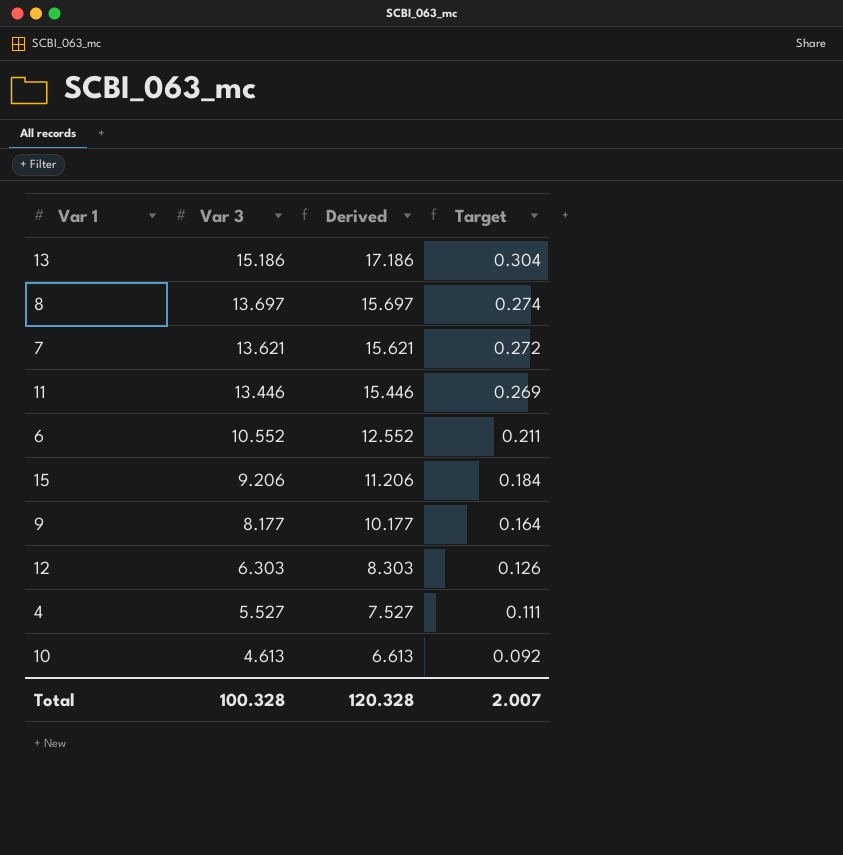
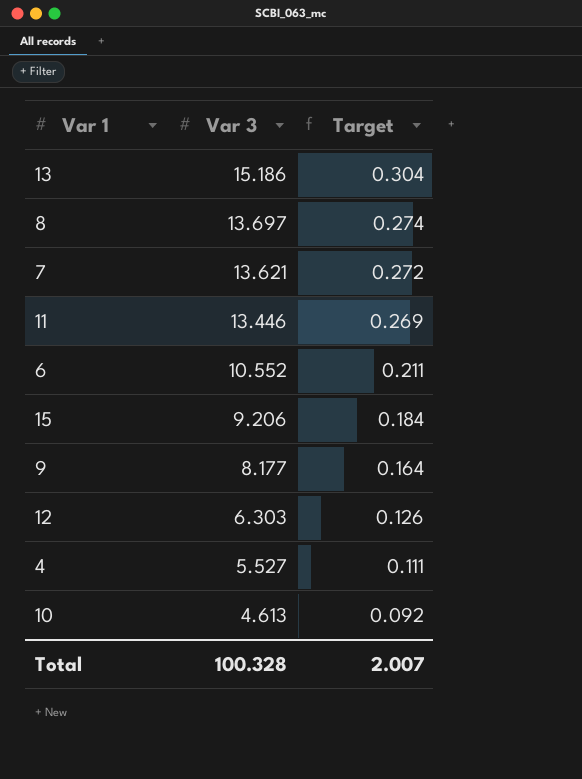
column Derived | formula: [Var 3] + 2 -> none

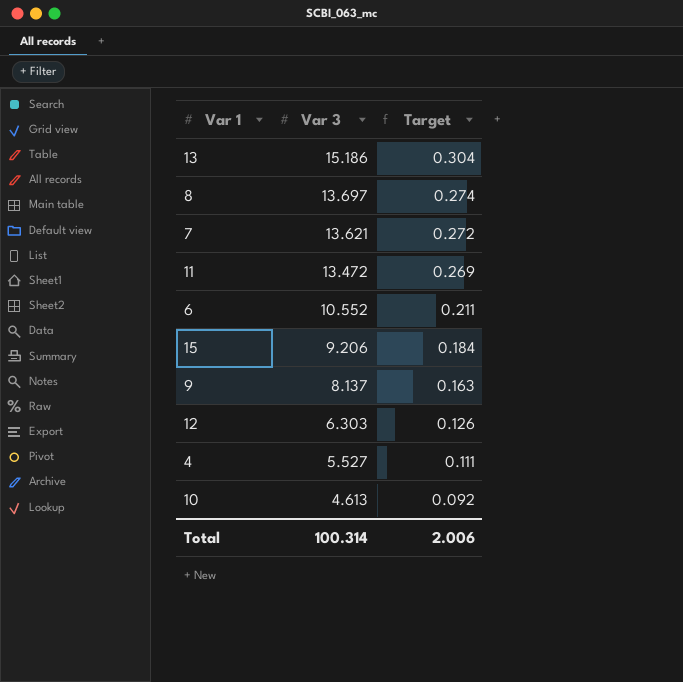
11 | Var 3: 13.446 -> 13.472
9 | Var 3: 8.177 -> 8.137
9 | Target: 0.164 -> 0.163
Total | Var 3: 100.328 -> 100.314
Total | Target: 2.007 -> 2.006

